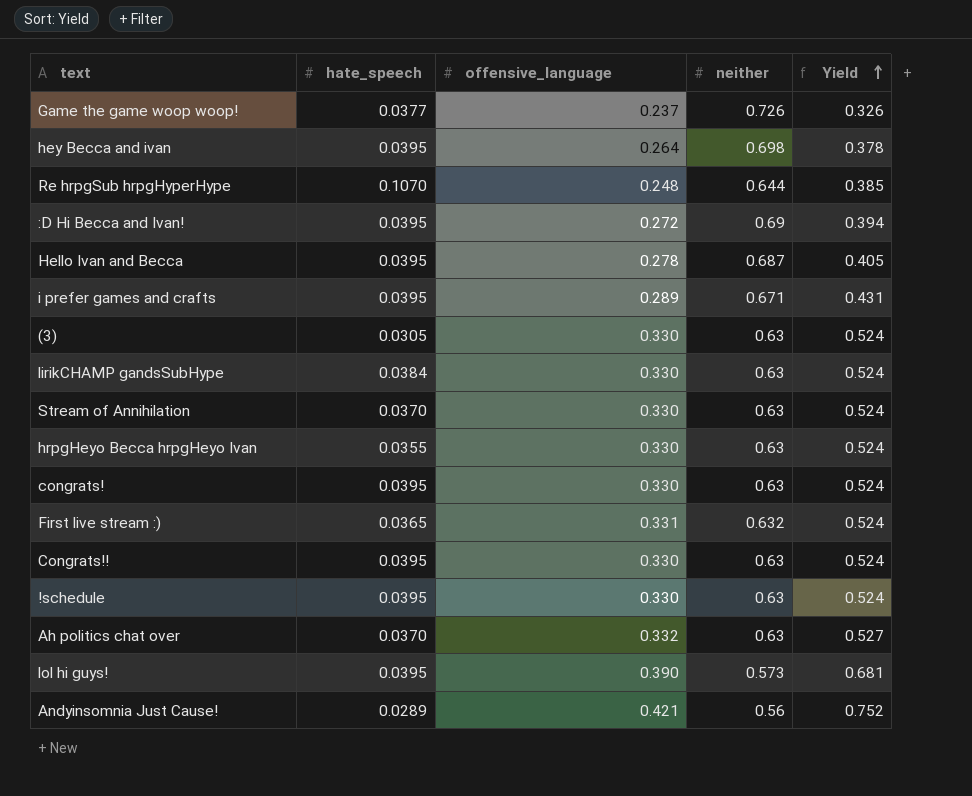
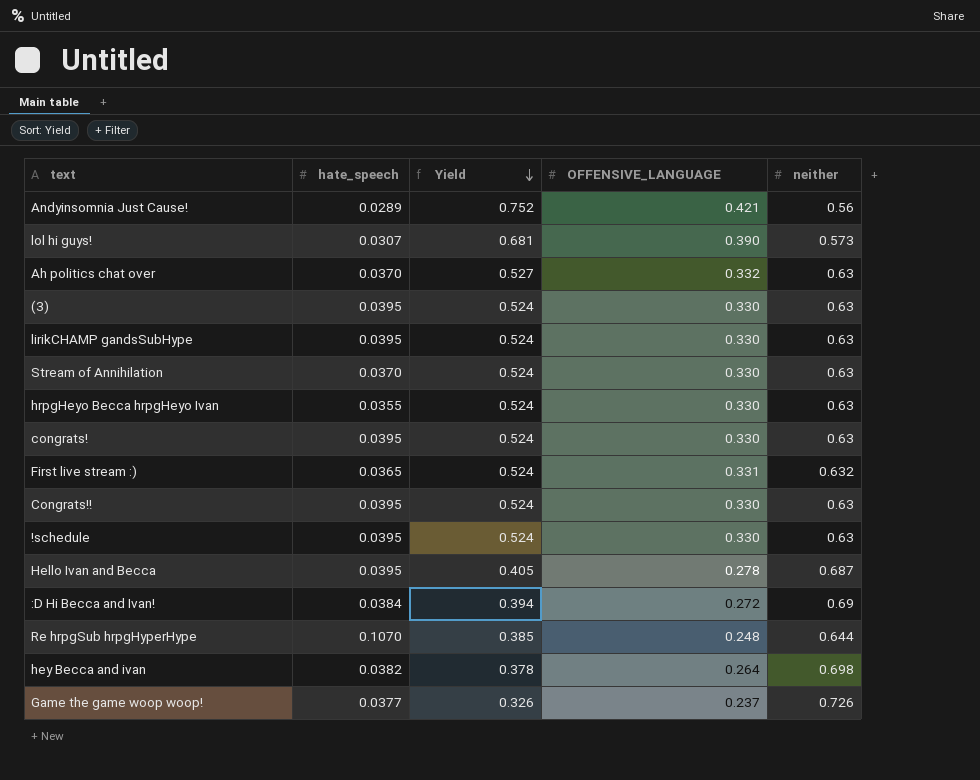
row order: Yield ascending -> Yield descending
column Yield | position: 5 -> 3
column name: offensive_language -> OFFENSIVE_LANGUAGE
row i prefer games and crafts: 0.0395 | 0.289 | 0.671 | 0.431 -> none
lol hi guys! | hate_speech: 0.0395 -> 0.0307
(3) | hate_speech: 0.0305 -> 0.0395
lirikCHAMP gandsSubHype | hate_speech: 0.0384 -> 0.0395
:D Hi Becca and Ivan! | hate_speech: 0.0395 -> 0.0384
hey Becca and ivan | hate_speech: 0.0395 -> 0.0382

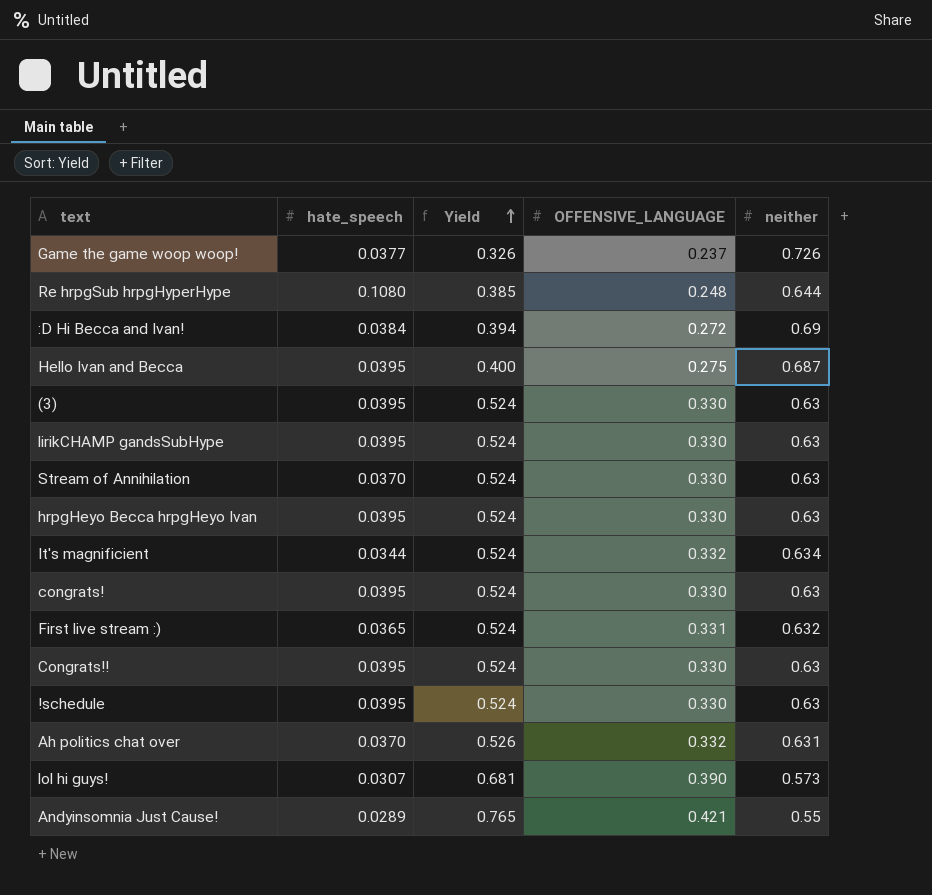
row order: Yield descending -> Yield ascending
row hey Becca and ivan: 0.0382 | 0.378 | 0.264 | 0.698 -> none
Re hrpgSub hrpgHyperHype | hate_speech: 0.1070 -> 0.1080
Hello Ivan and Becca | Yield: 0.405 -> 0.400
Hello Ivan and Becca | OFFENSIVE_LANGUAGE: 0.278 -> 0.275
hrpgHeyo Becca hrpgHeyo Ivan | hate_speech: 0.0355 -> 0.0395
row It's magnificient: none -> 0.0344 | 0.524 | 0.332 | 0.634
Ah politics chat over | Yield: 0.527 -> 0.526
Ah politics chat over | neither: 0.63 -> 0.631
Andyinsomnia Just Cause! | Yield: 0.752 -> 0.765
Andyinsomnia Just Cause! | neither: 0.56 -> 0.55

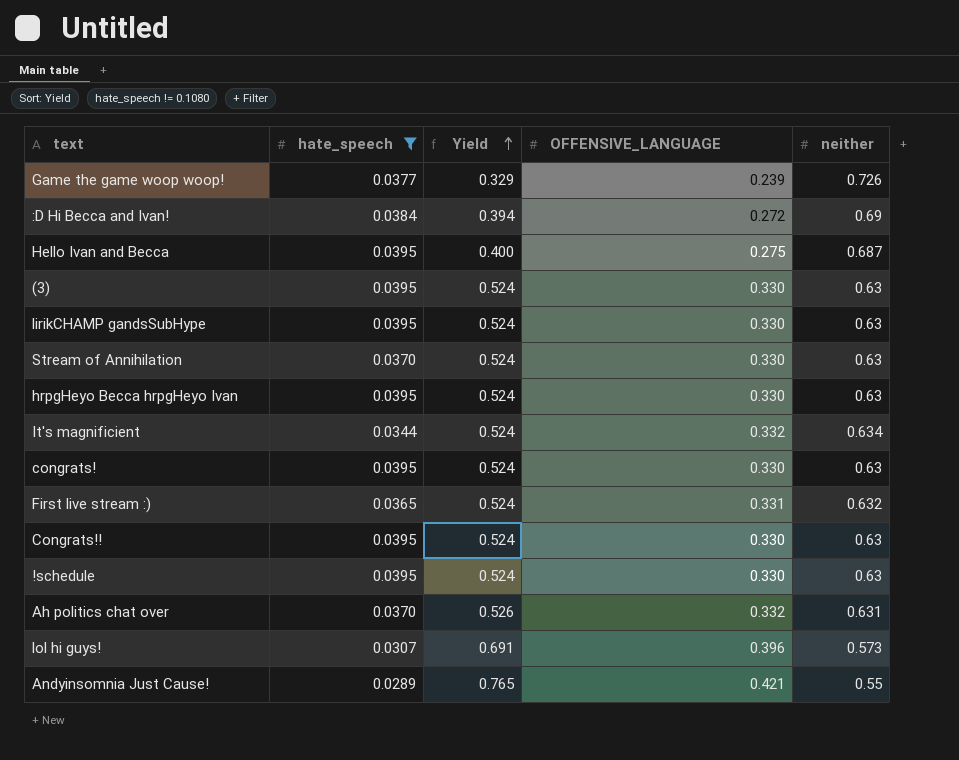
filter: none -> hate_speech != 0.1080
Game the game woop woop! | Yield: 0.326 -> 0.329
Game the game woop woop! | OFFENSIVE_LANGUAGE: 0.237 -> 0.239
lol hi guys! | Yield: 0.681 -> 0.691
lol hi guys! | OFFENSIVE_LANGUAGE: 0.390 -> 0.396

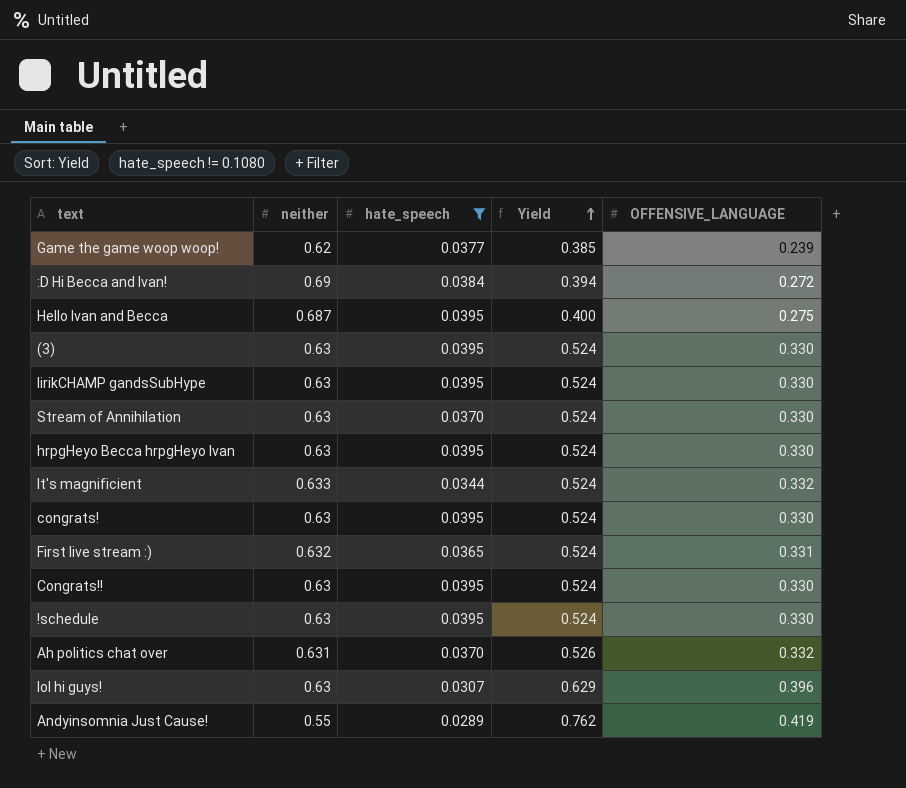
column neither | position: 5 -> 2
Game the game woop woop! | neither: 0.726 -> 0.62
Game the game woop woop! | Yield: 0.329 -> 0.385
It's magnificient | neither: 0.634 -> 0.633
lol hi guys! | neither: 0.573 -> 0.63
lol hi guys! | Yield: 0.691 -> 0.629
Andyinsomnia Just Cause! | Yield: 0.765 -> 0.762
Andyinsomnia Just Cause! | OFFENSIVE_LANGUAGE: 0.421 -> 0.419

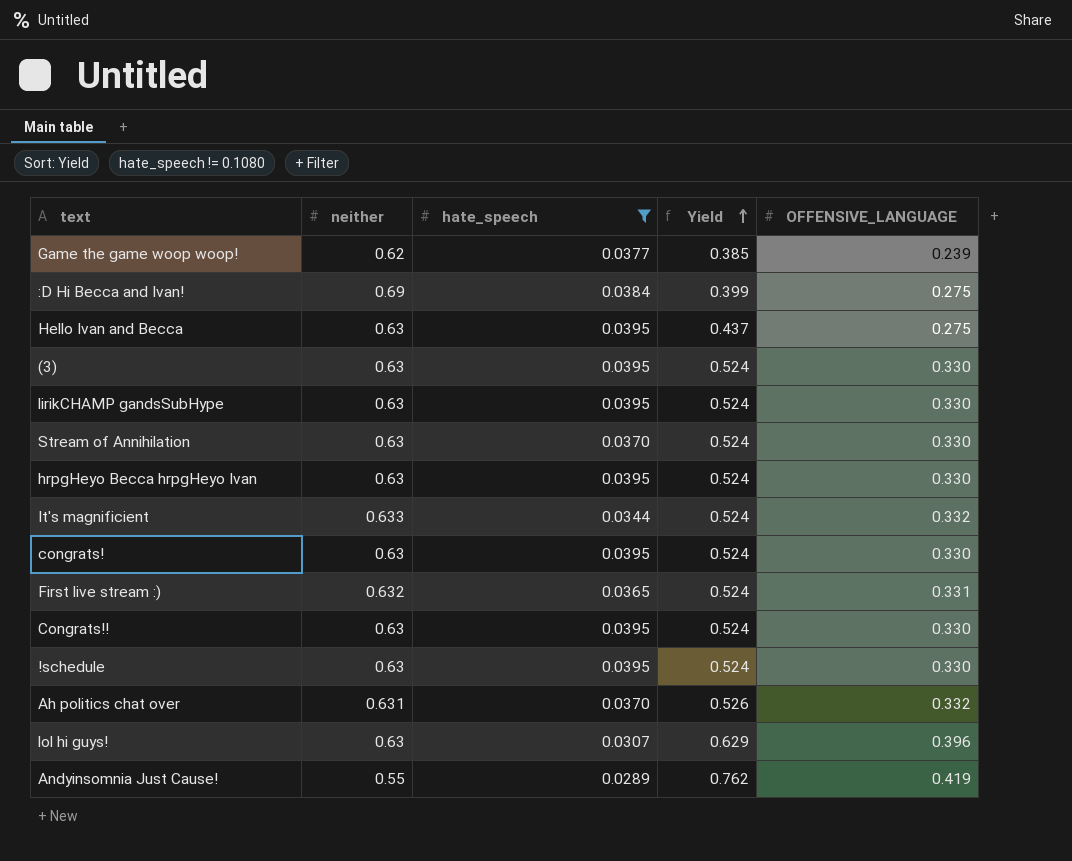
:D Hi Becca and Ivan! | Yield: 0.394 -> 0.399
:D Hi Becca and Ivan! | OFFENSIVE_LANGUAGE: 0.272 -> 0.275
Hello Ivan and Becca | neither: 0.687 -> 0.63
Hello Ivan and Becca | Yield: 0.400 -> 0.437

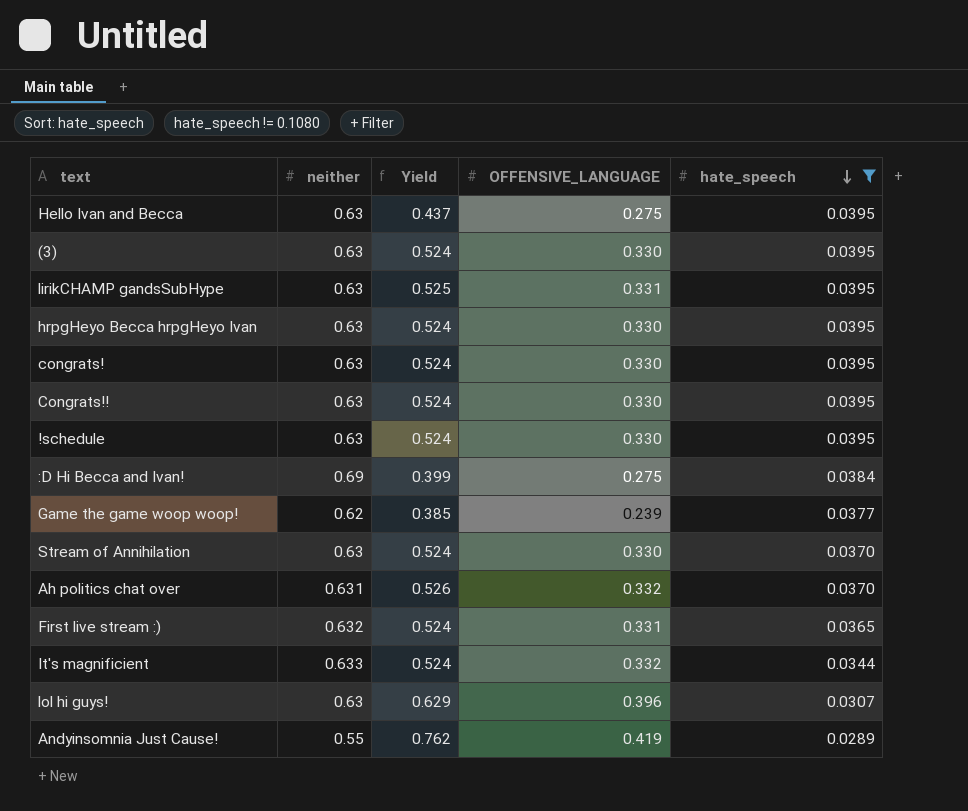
row order: Yield ascending -> hate_speech descending
column hate_speech | position: 3 -> 5
lirikCHAMP gandsSubHype | Yield: 0.524 -> 0.525
lirikCHAMP gandsSubHype | OFFENSIVE_LANGUAGE: 0.330 -> 0.331

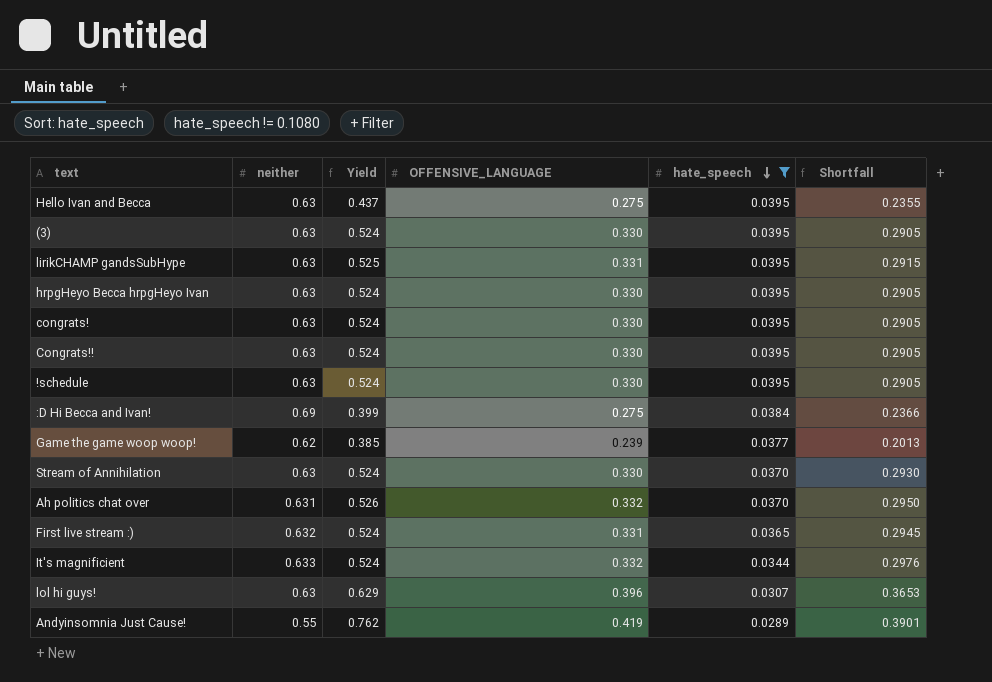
column Shortfall | formula: none -> [OFFENSIVE_LANGUAGE] - [hate_speech]

